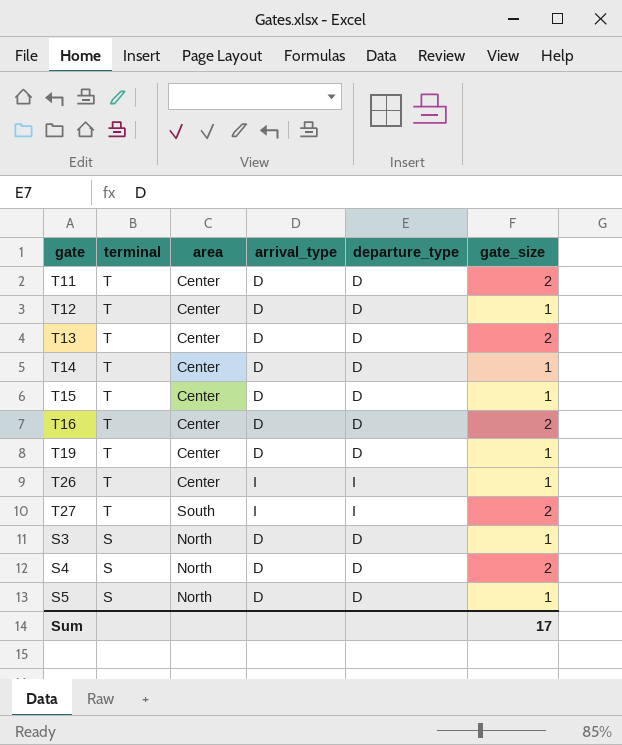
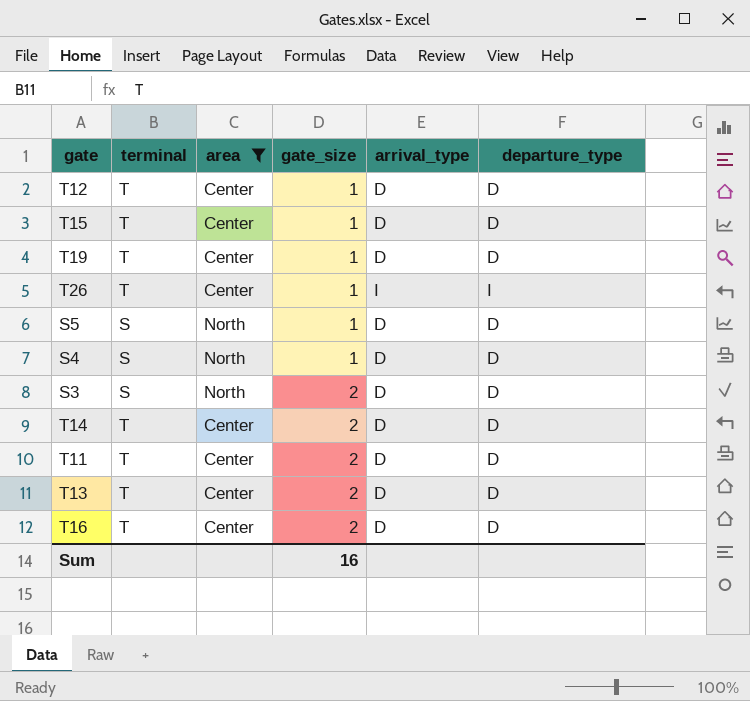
filter: none -> area != South
row order: terminal descending -> gate_size ascending
column gate_size | position: 6 -> 4
S4 | gate_size: 2 -> 1
S3 | gate_size: 1 -> 2
T14 | gate_size: 1 -> 2
Sum | gate_size: 17 -> 16

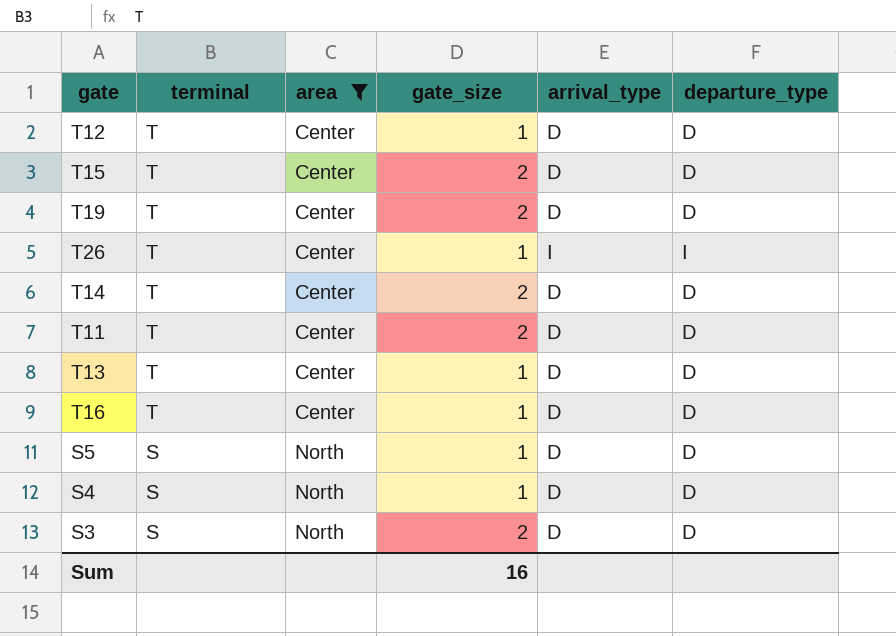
row order: gate_size ascending -> terminal descending
T15 | gate_size: 1 -> 2
T19 | gate_size: 1 -> 2
T13 | gate_size: 2 -> 1
T16 | gate_size: 2 -> 1

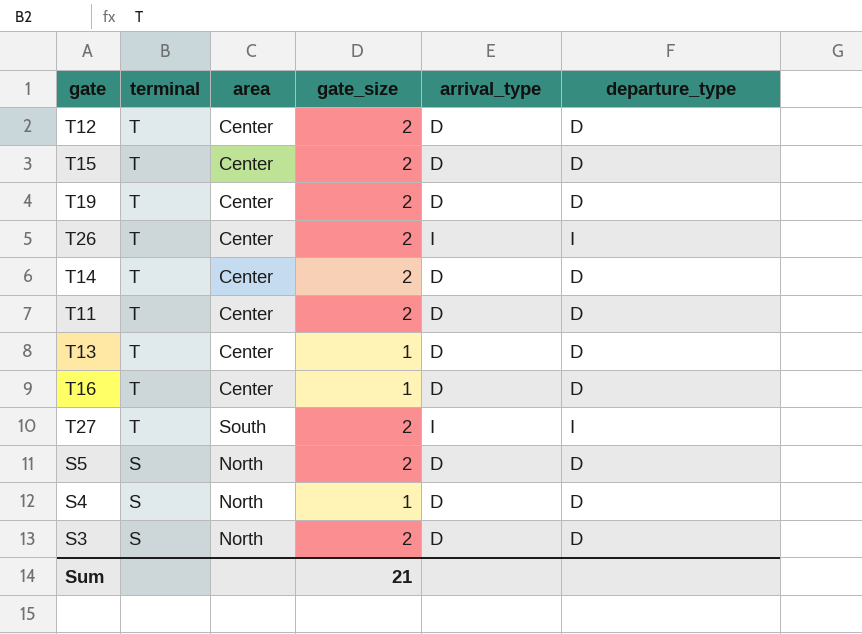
filter: area != South -> none
T12 | gate_size: 1 -> 2
T26 | gate_size: 1 -> 2
S5 | gate_size: 1 -> 2
Sum | gate_size: 16 -> 21

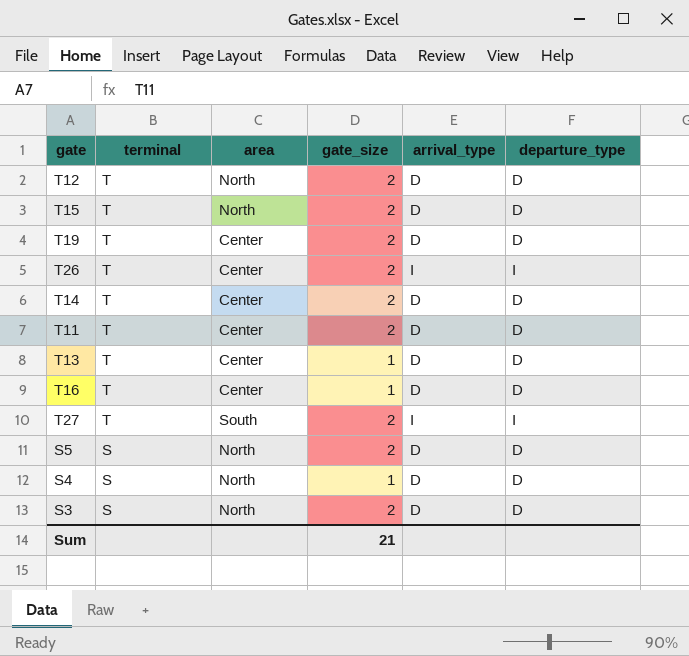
T12 | area: Center -> North
T15 | area: Center -> North

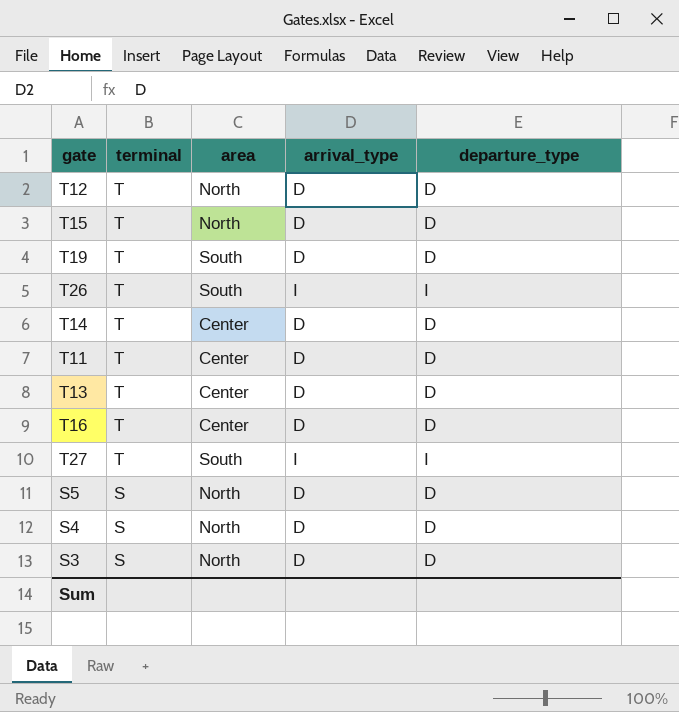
column gate_size | position: 4 -> none
T19 | area: Center -> South
T26 | area: Center -> South

